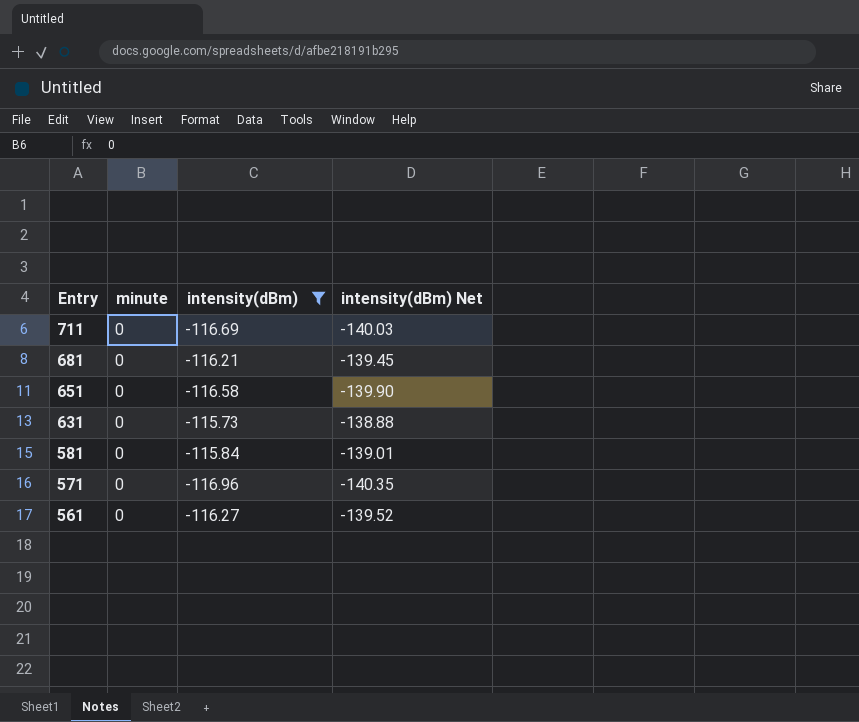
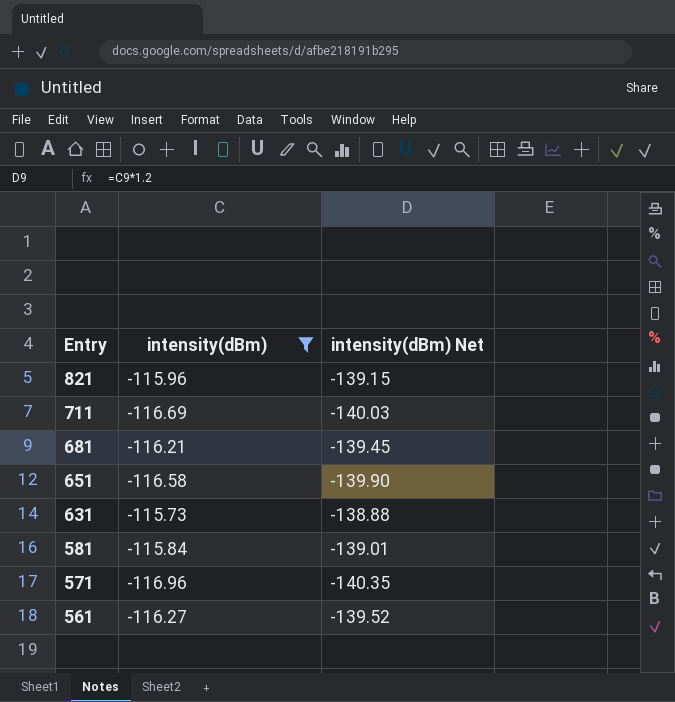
column minute | position: 2 -> none
row 821: none -> -115.96 | -139.15

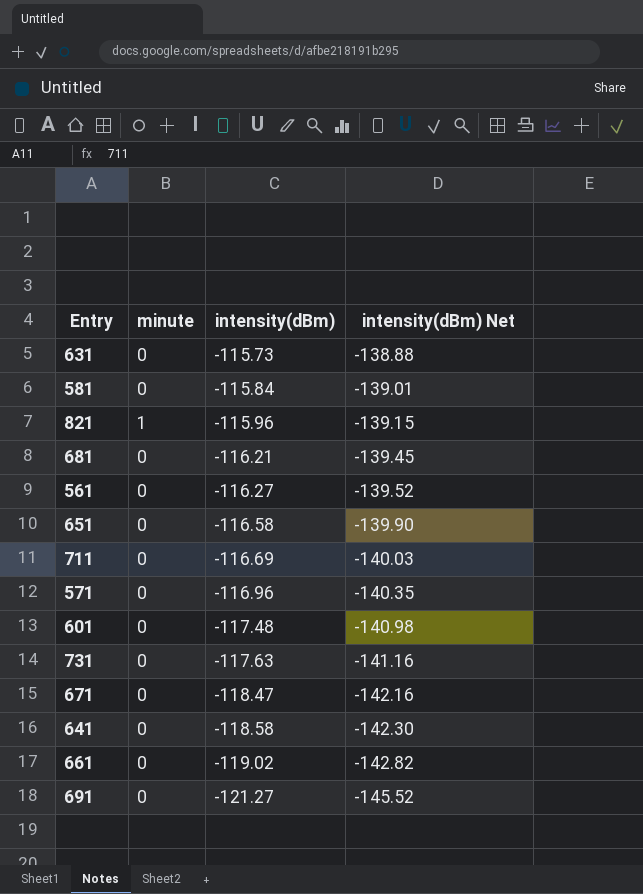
filter: intensity(dBm) >= -116.96 -> none
row order: Entry descending -> intensity(dBm) descending
column minute | position: none -> 2

